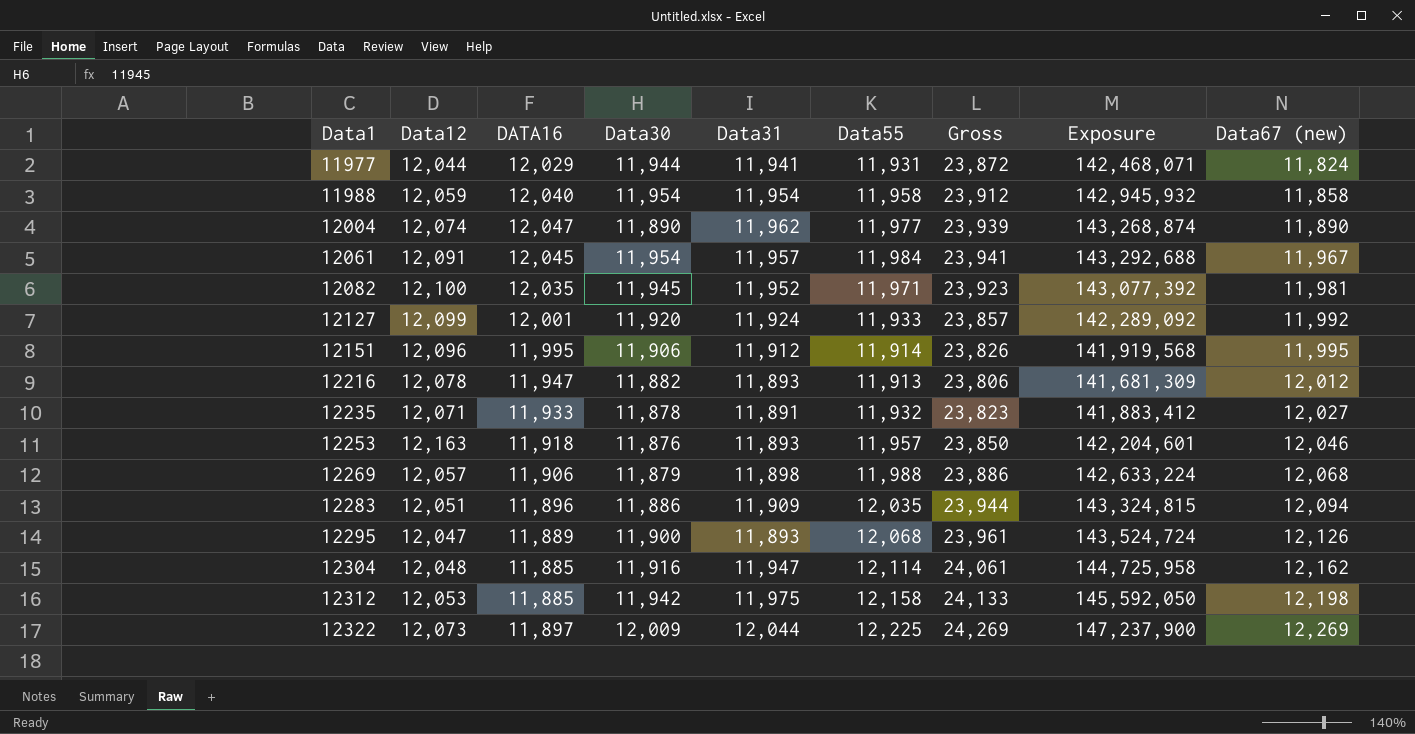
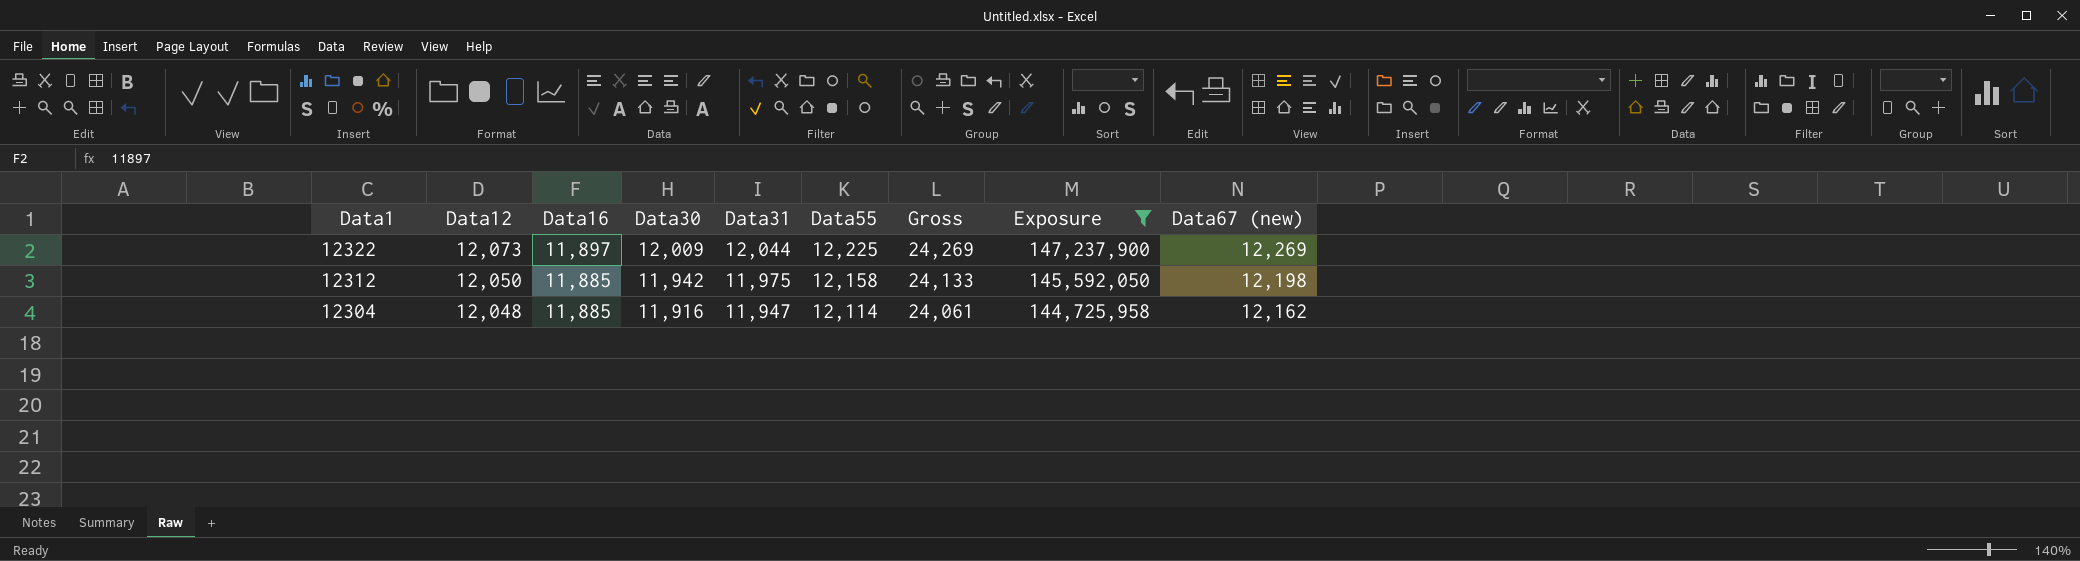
filter: none -> Exposure >= 144,725,958
row order: Data1 ascending -> Data1 descending
column name: DATA16 -> Data16
12312 | Data12: 12,053 -> 12,050

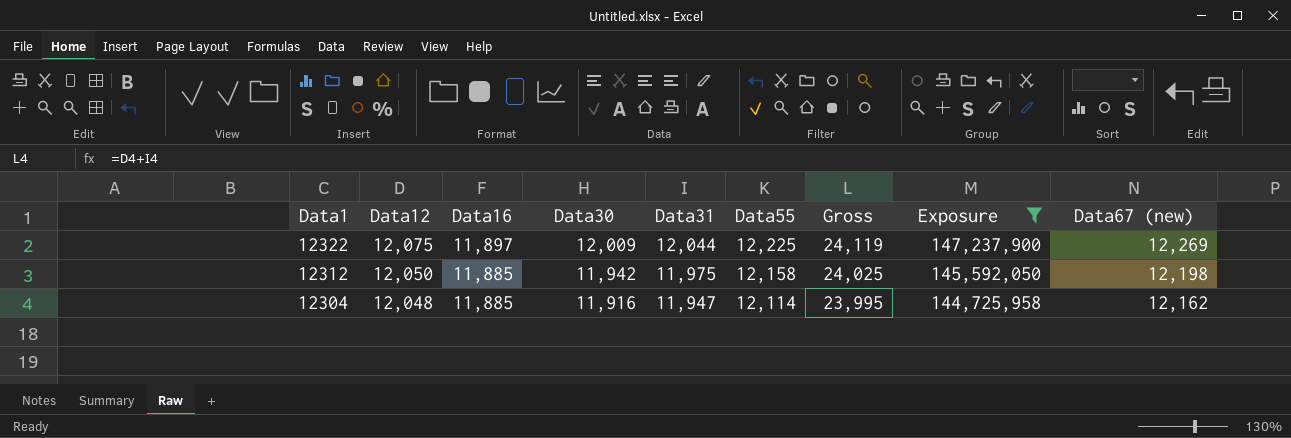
column Gross | formula: [Data31] + [Data55] -> [Data12] + [Data31]
12322 | Data12: 12,073 -> 12,075

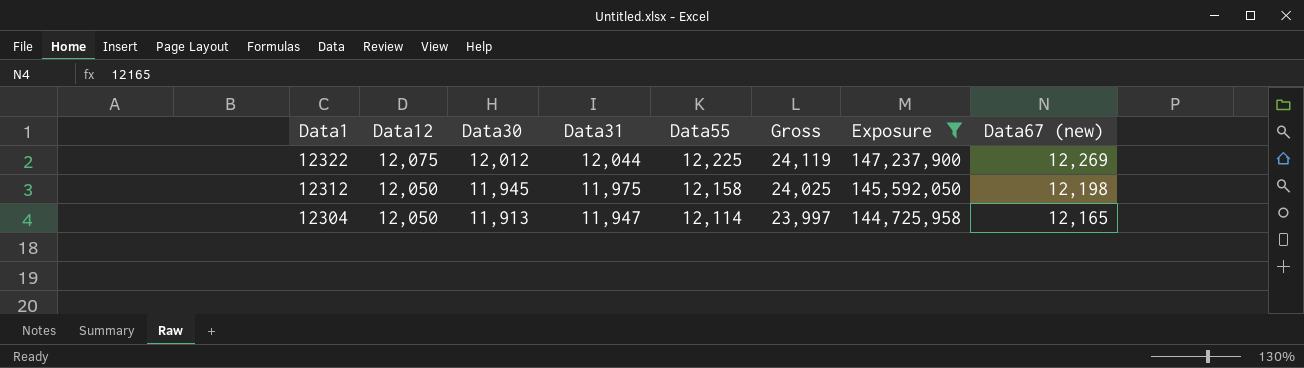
column Data16 | position: 3 -> none
12322 | Data30: 12,009 -> 12,012
12312 | Data30: 11,942 -> 11,945
12304 | Data12: 12,048 -> 12,050
12304 | Data30: 11,916 -> 11,913
12304 | Gross: 23,995 -> 23,997
12304 | Data67 (new): 12,162 -> 12,165

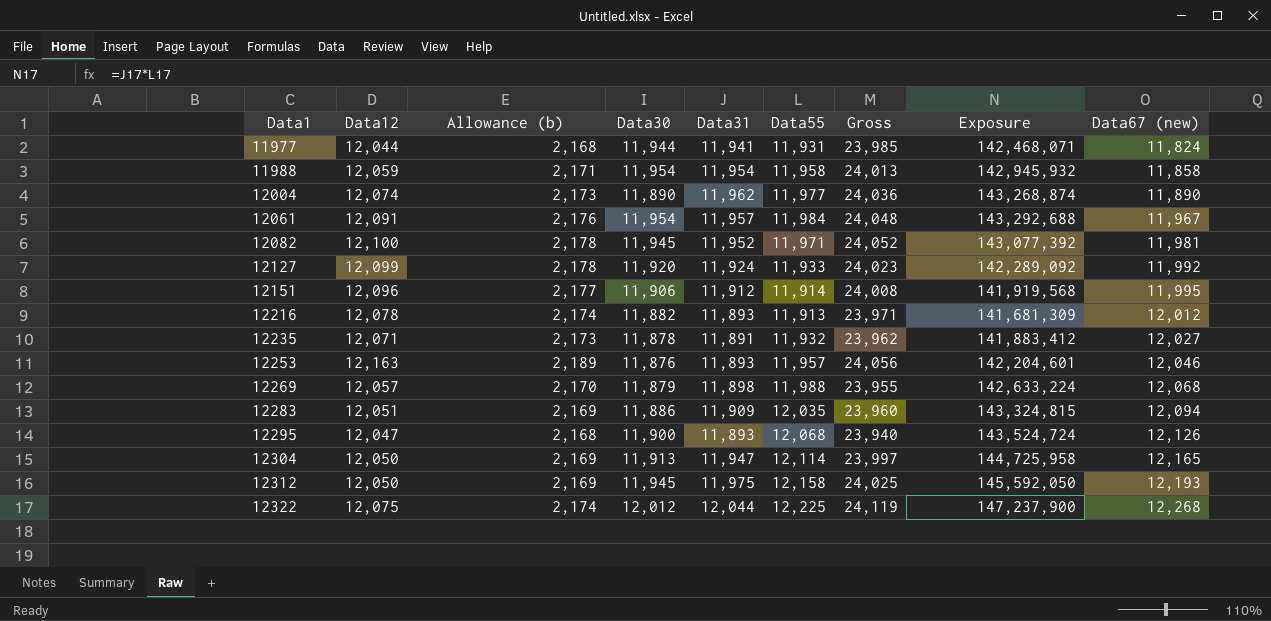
filter: Exposure >= 144,725,958 -> none
row order: Data1 descending -> Data1 ascending
column Allowance (b) | formula: none -> [Data12] * 0.18
12312 | Data67 (new): 12,198 -> 12,193
12322 | Data67 (new): 12,269 -> 12,268

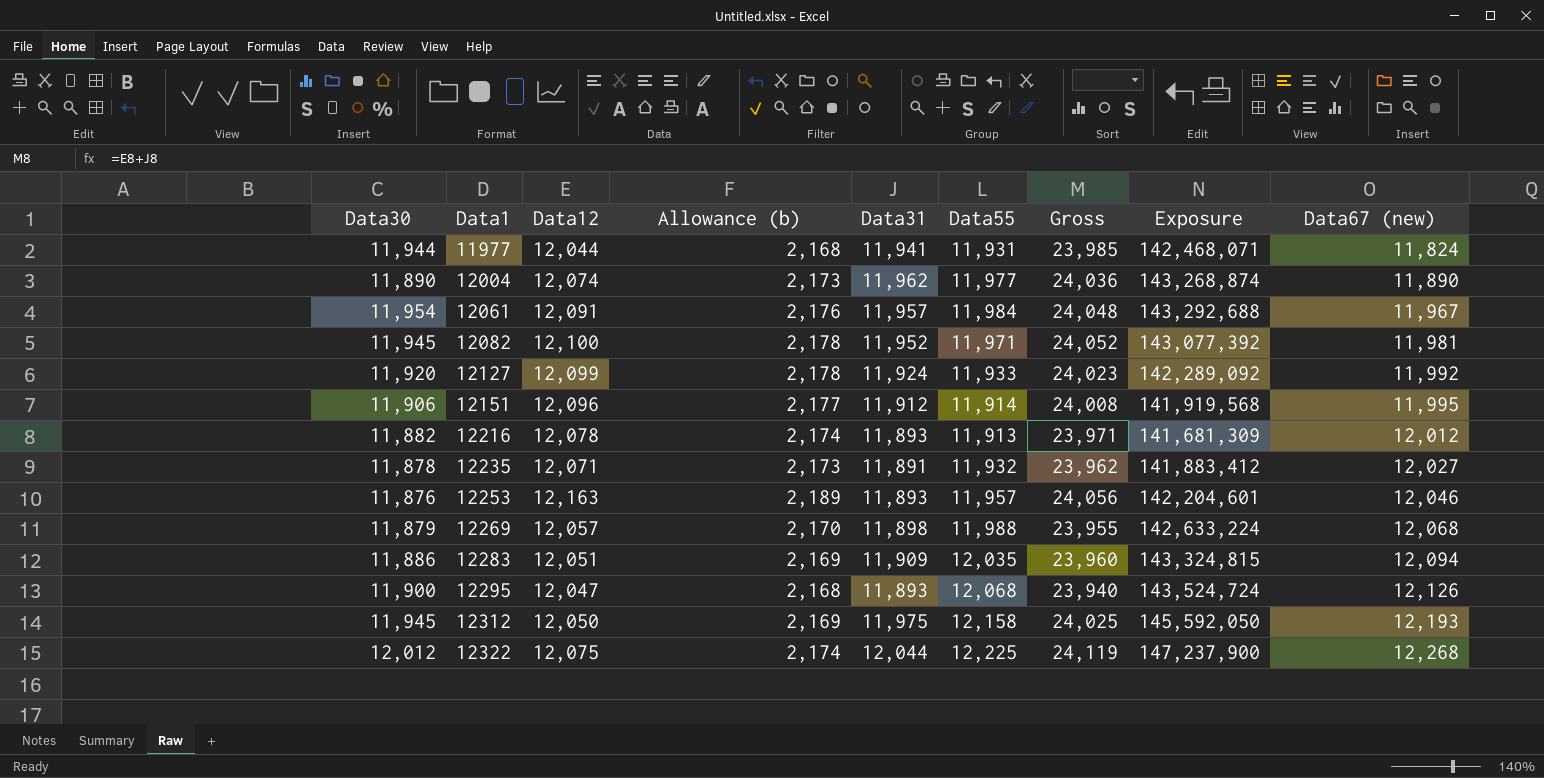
column Data30 | position: 4 -> 1
row 11988: 12,059 | 2,171 | 11,954 | 11,954 | 11,958 | 24,013 | 142,945,932 | 11,858 -> none
row 12304: 12,050 | 2,169 | 11,913 | 11,947 | 12,114 | 23,997 | 144,725,958 | 12,165 -> none

